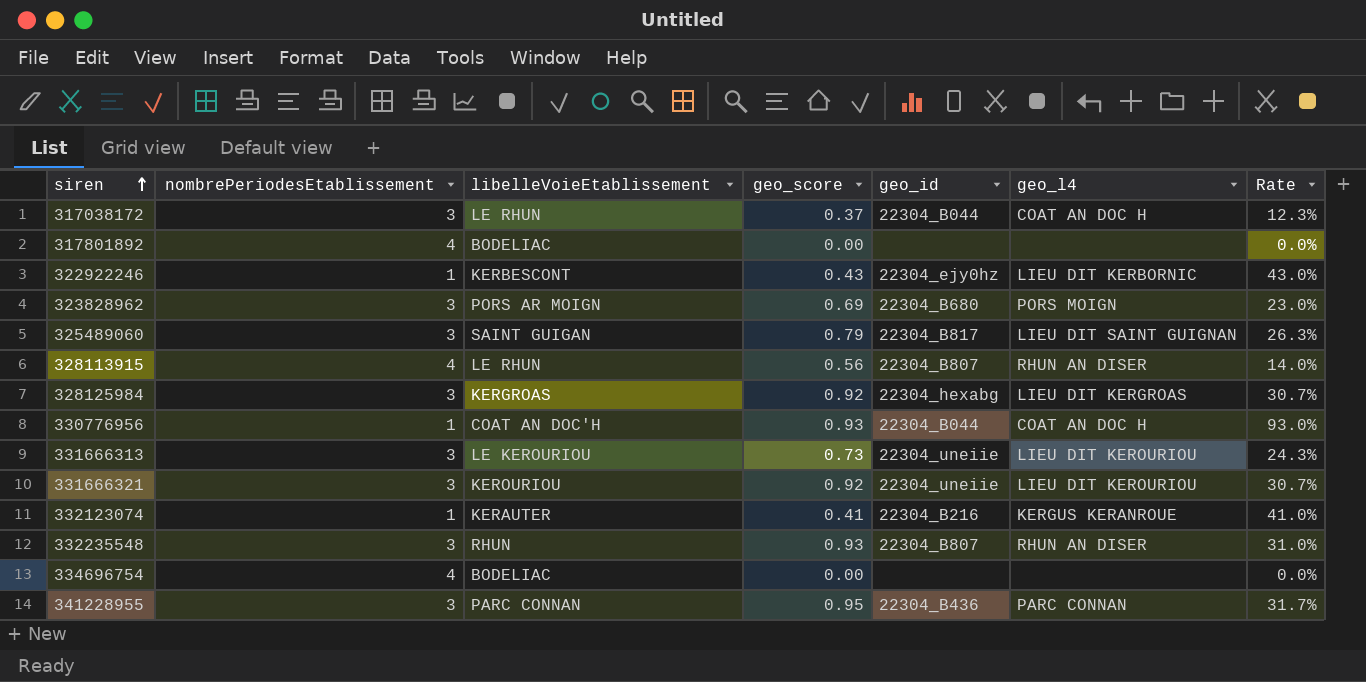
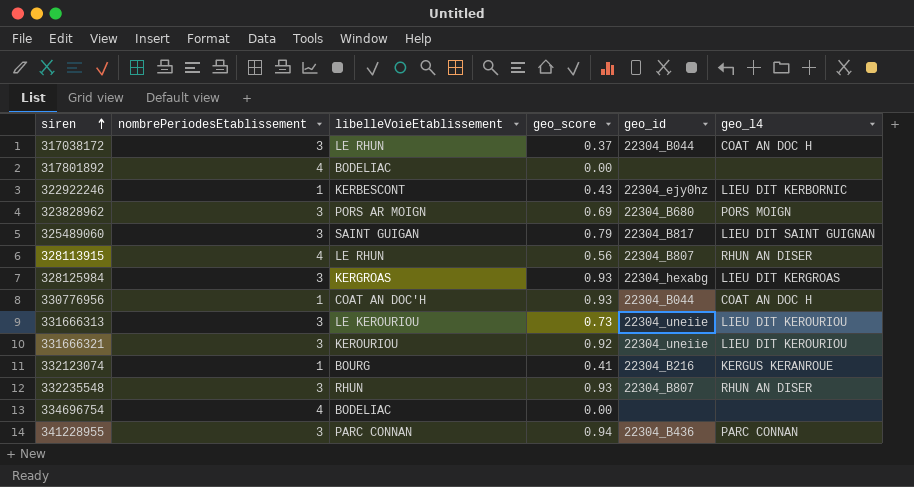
column Rate | formula: [geo_score] / [nombrePeriodesEtablissement] -> none
328125984 | geo_score: 0.92 -> 0.93
332123074 | libelleVoieEtablissement: KERAUTER -> BOURG
341228955 | geo_score: 0.95 -> 0.94

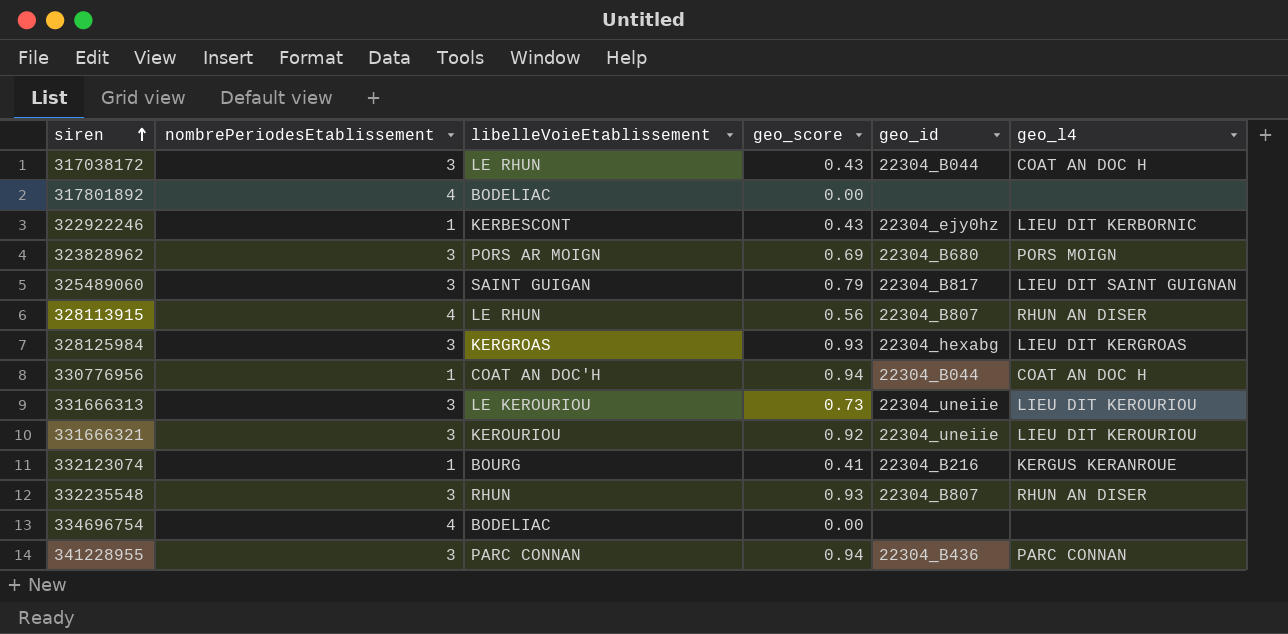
317038172 | geo_score: 0.37 -> 0.43
330776956 | geo_score: 0.93 -> 0.94

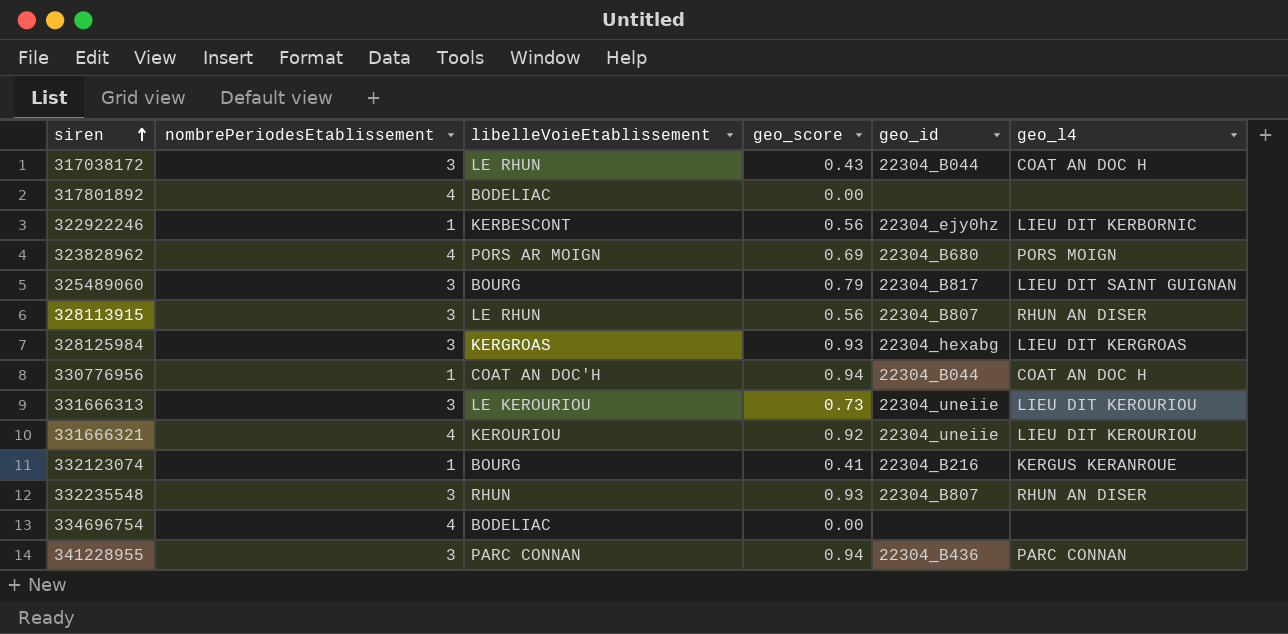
322922246 | geo_score: 0.43 -> 0.56
323828962 | nombrePeriodesEtablissement: 3 -> 4
325489060 | libelleVoieEtablissement: SAINT GUIGAN -> BOURG
328113915 | nombrePeriodesEtablissement: 4 -> 3
331666321 | nombrePeriodesEtablissement: 3 -> 4

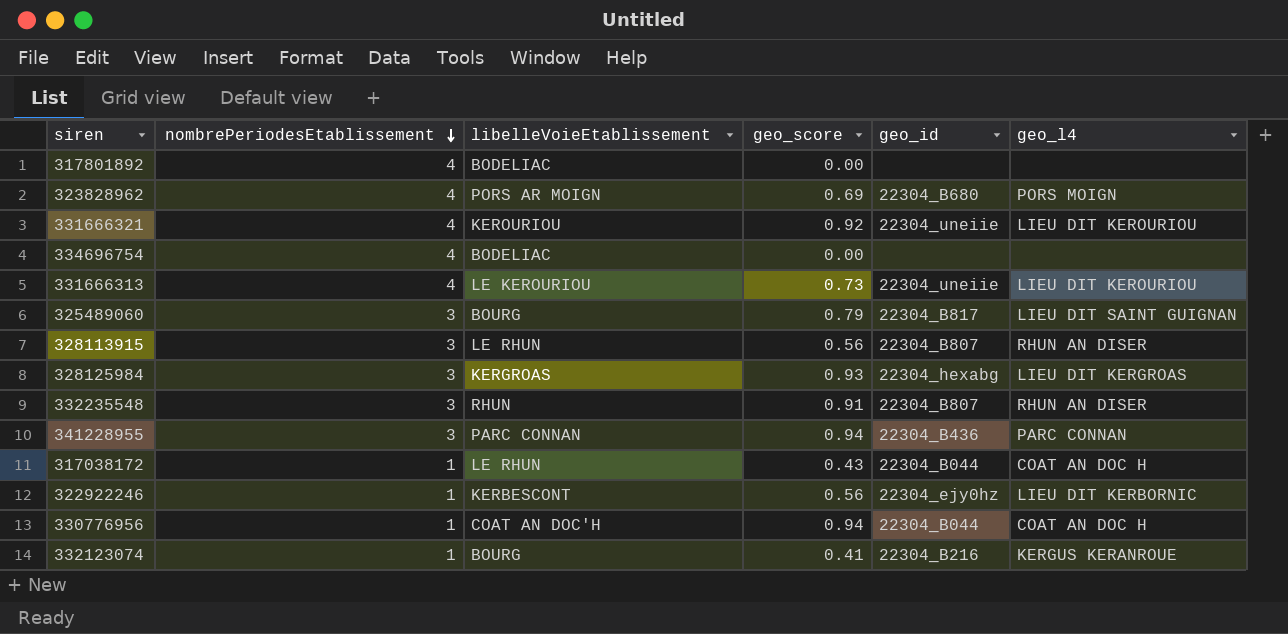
row order: siren ascending -> nombrePeriodesEtablissement descending
331666313 | nombrePeriodesEtablissement: 3 -> 4
332235548 | geo_score: 0.93 -> 0.91
317038172 | nombrePeriodesEtablissement: 3 -> 1

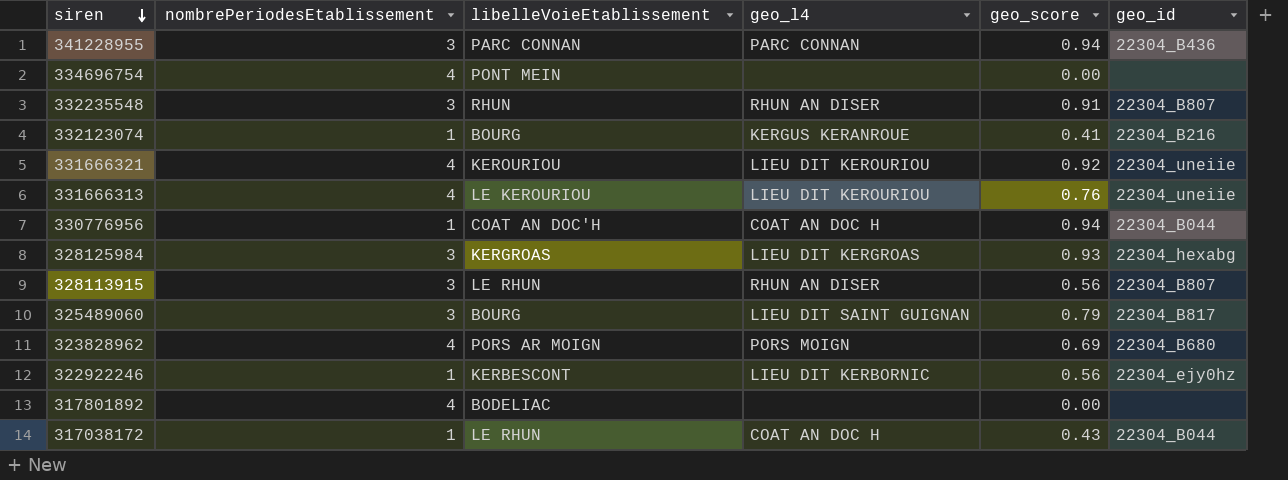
row order: nombrePeriodesEtablissement descending -> siren descending
column geo_l4 | position: 6 -> 4
334696754 | libelleVoieEtablissement: BODELIAC -> PONT MEIN
331666313 | geo_score: 0.73 -> 0.76

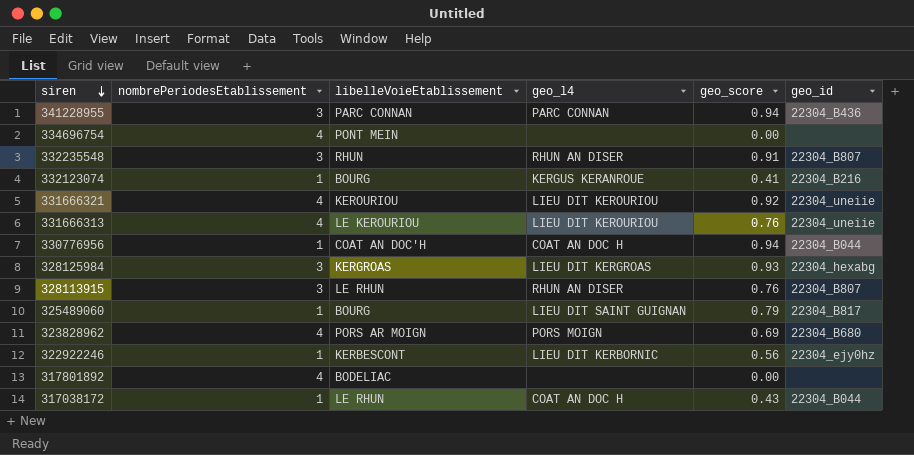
328113915 | geo_score: 0.56 -> 0.76
325489060 | nombrePeriodesEtablissement: 3 -> 1

